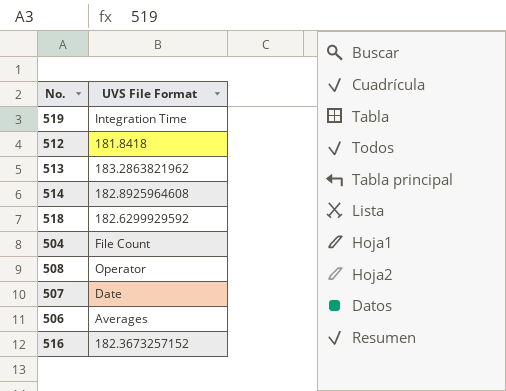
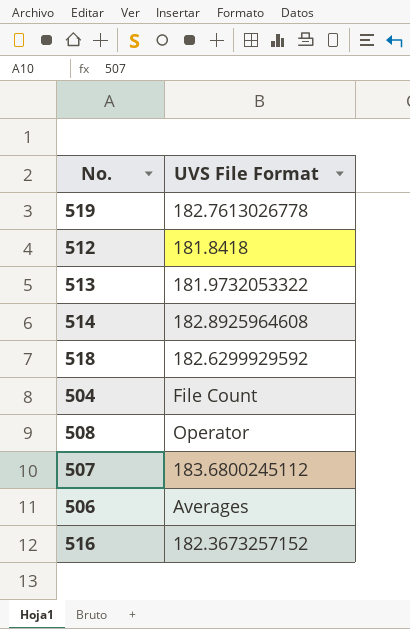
519 | UVS File Format: Integration Time -> 182.7613026778
513 | UVS File Format: 183.2863821962 -> 181.9732053322
507 | UVS File Format: Date -> 183.6800245112

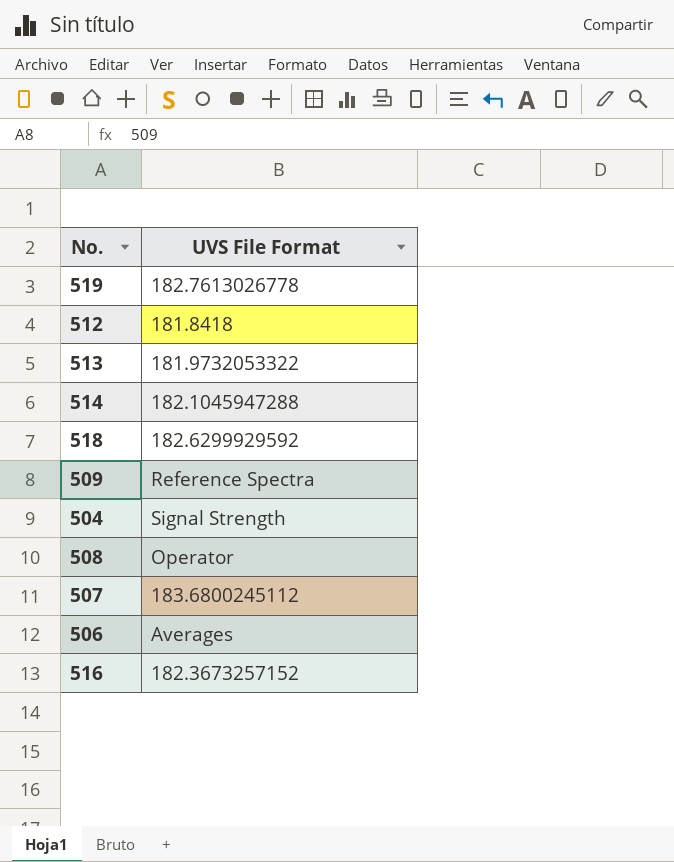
514 | UVS File Format: 182.8925964608 -> 182.1045947288
row 509: none -> Reference Spectra
504 | UVS File Format: File Count -> Signal Strength

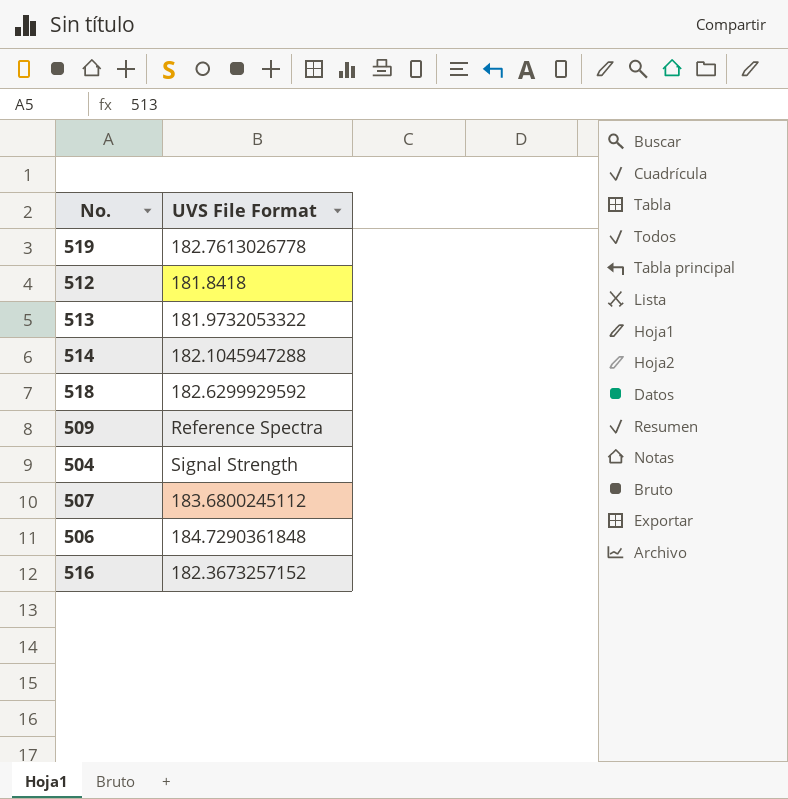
row 508: Operator -> none
506 | UVS File Format: Averages -> 184.7290361848

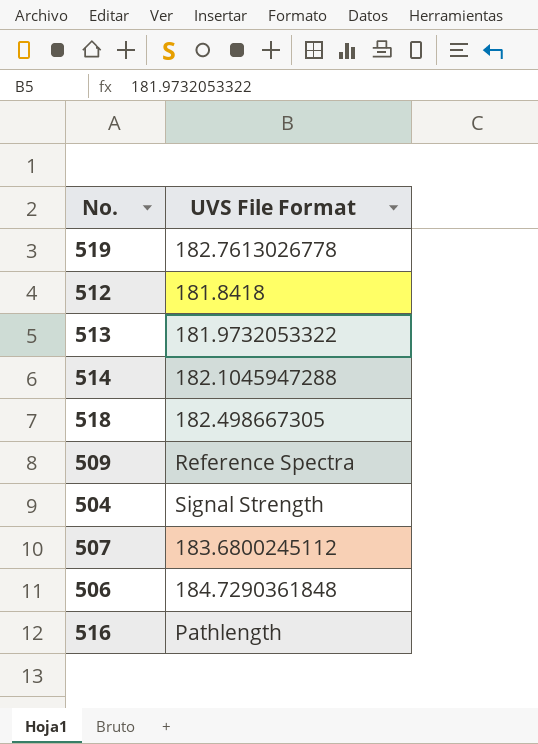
518 | UVS File Format: 182.6299929592 -> 182.498667305
516 | UVS File Format: 182.3673257152 -> Pathlength

